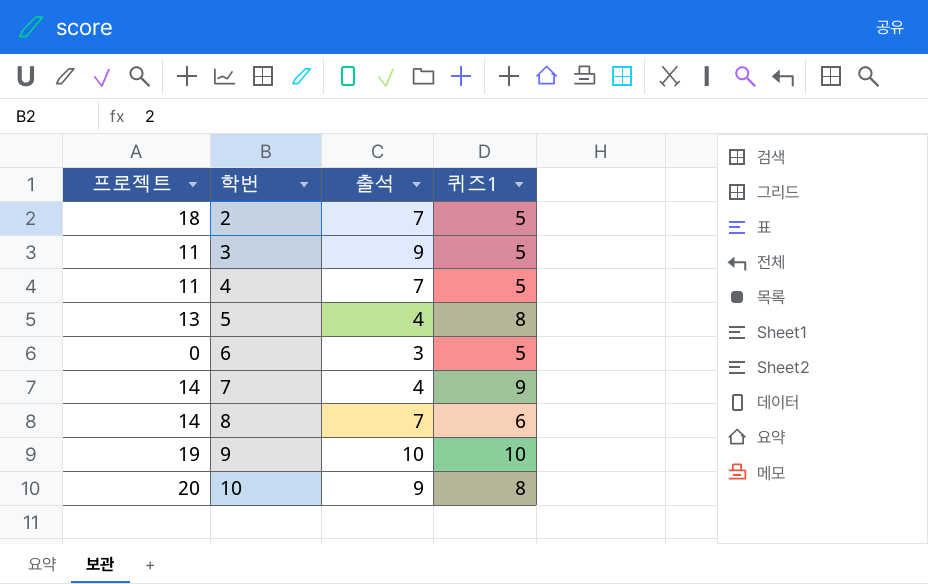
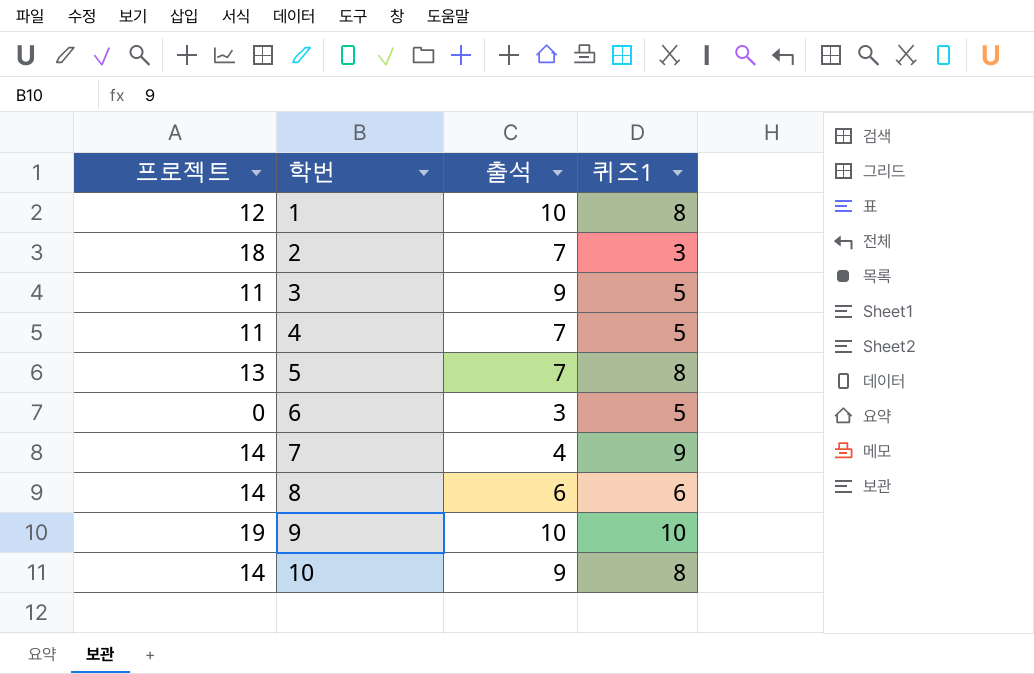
row 1: none -> 12 | 10 | 8
2 | 퀴즈1: 5 -> 3
5 | 출석: 4 -> 7
8 | 출석: 7 -> 6
10 | 프로젝트: 20 -> 14

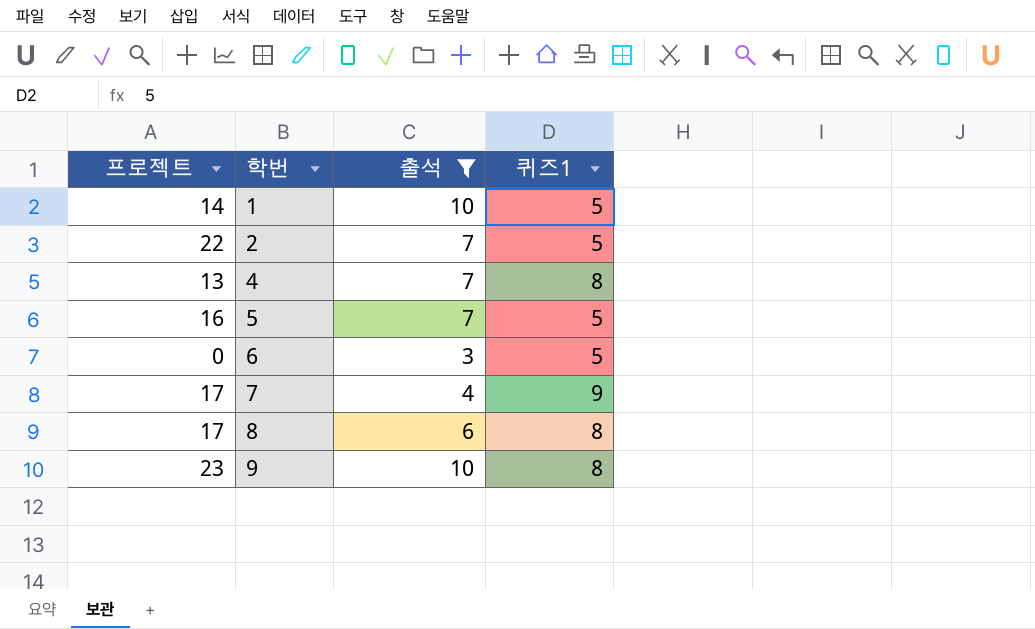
filter: none -> 출석 != 9
1 | 프로젝트: 12 -> 14
1 | 퀴즈1: 8 -> 5
2 | 프로젝트: 18 -> 22
2 | 퀴즈1: 3 -> 5
4 | 프로젝트: 11 -> 13
4 | 퀴즈1: 5 -> 8
5 | 프로젝트: 13 -> 16
5 | 퀴즈1: 8 -> 5
7 | 프로젝트: 14 -> 17
8 | 프로젝트: 14 -> 17
8 | 퀴즈1: 6 -> 8
9 | 프로젝트: 19 -> 23
9 | 퀴즈1: 10 -> 8

